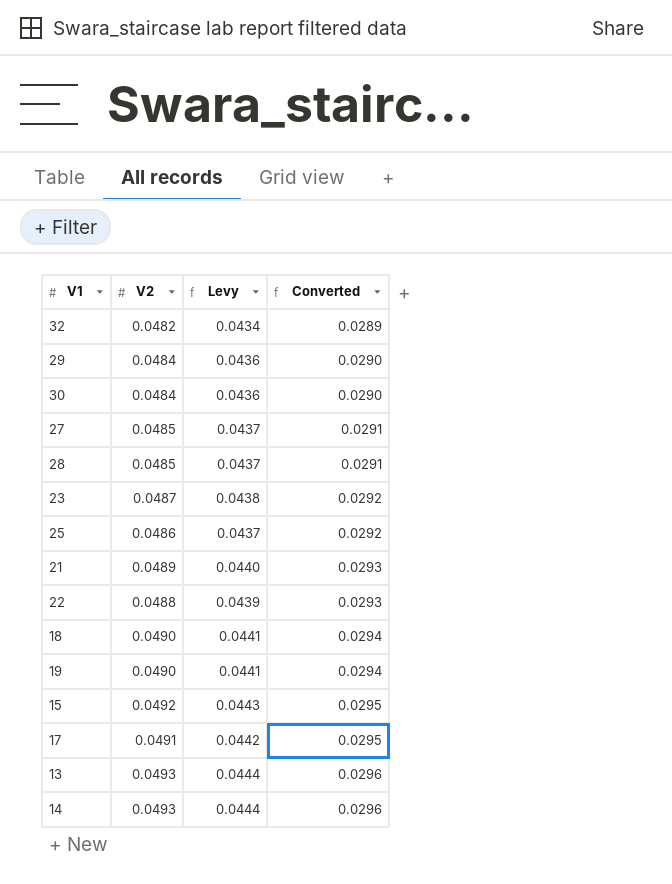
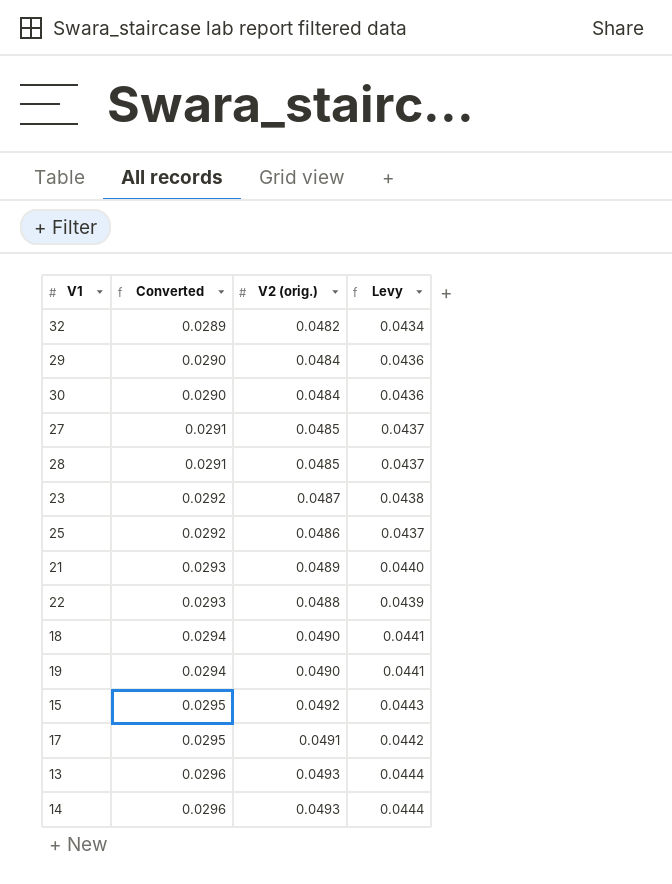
column Converted | position: 4 -> 2
column name: V2 -> V2 (orig.)

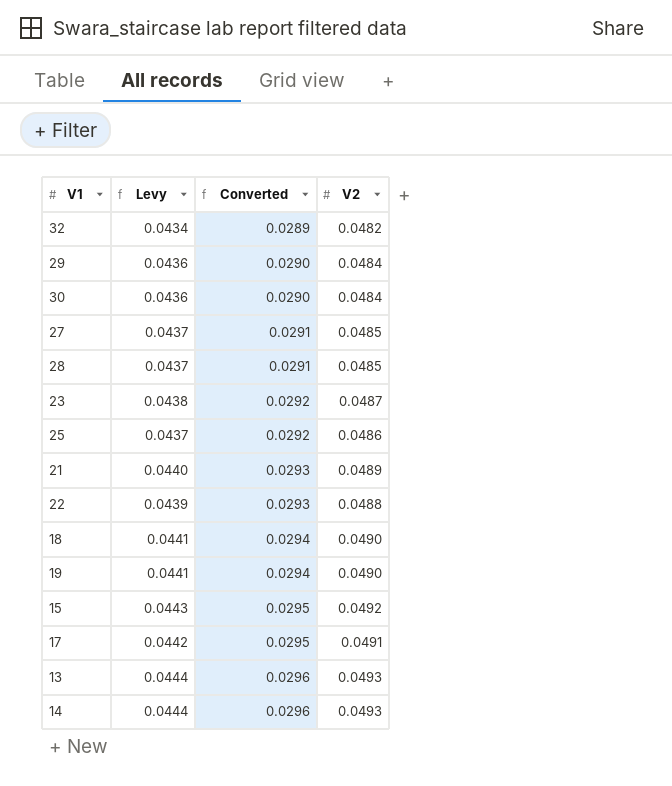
column Levy | position: 4 -> 2
column name: V2 (orig.) -> V2

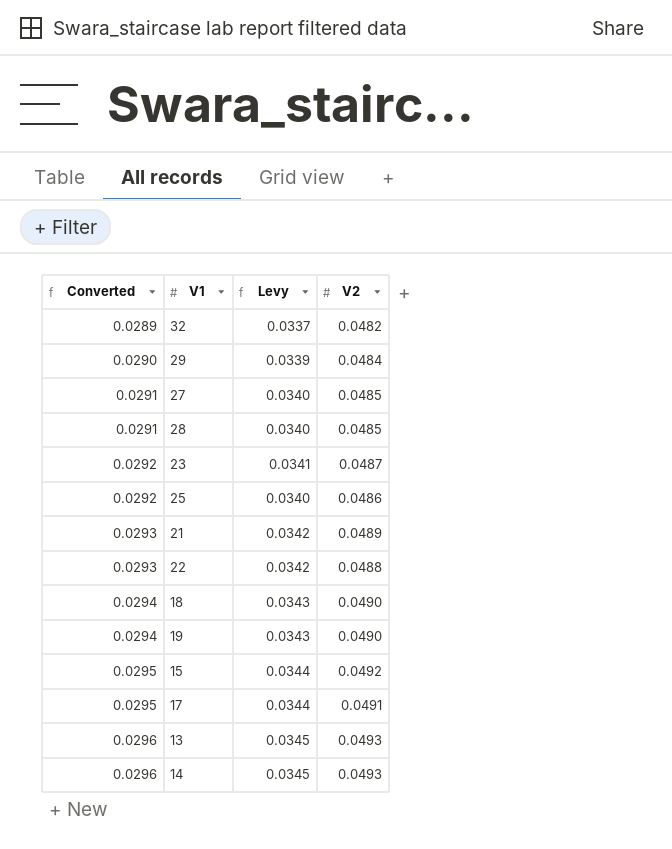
column Converted | position: 3 -> 1
column Levy | formula: [V2] * 0.9 -> [V2] * 0.7
row 30: 0.0436 | 0.0290 | 0.0484 -> none

